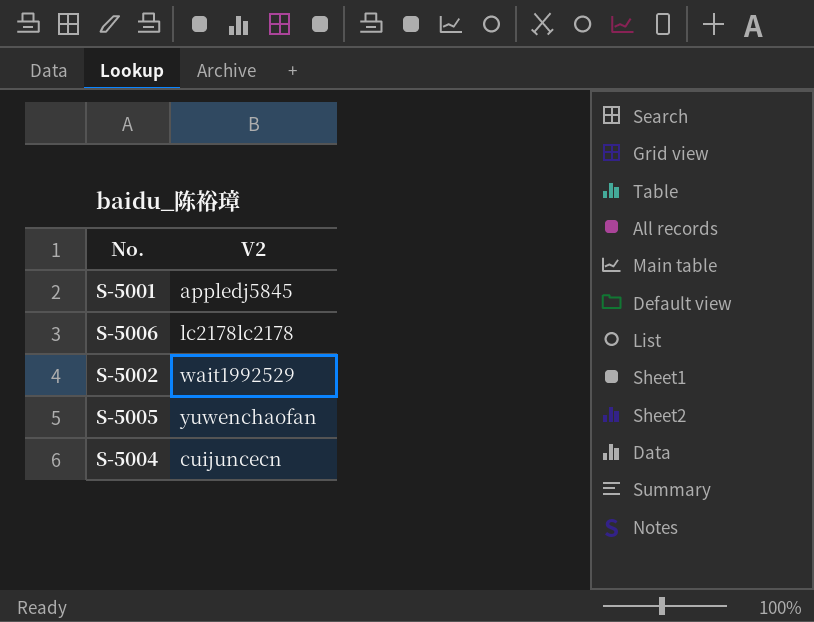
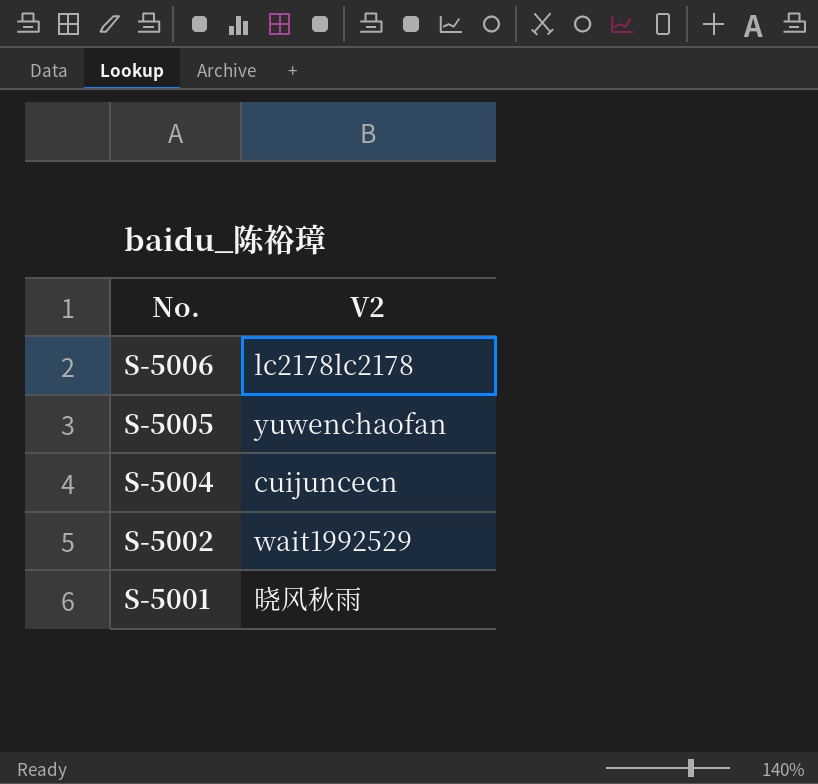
row order: none -> No. descending
S-5001 | V2: appledj5845 -> 晓风秋雨

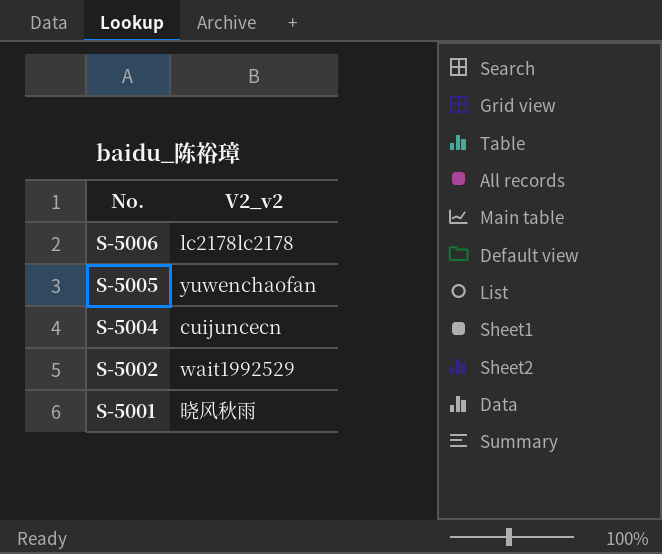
column name: V2 -> V2_v2

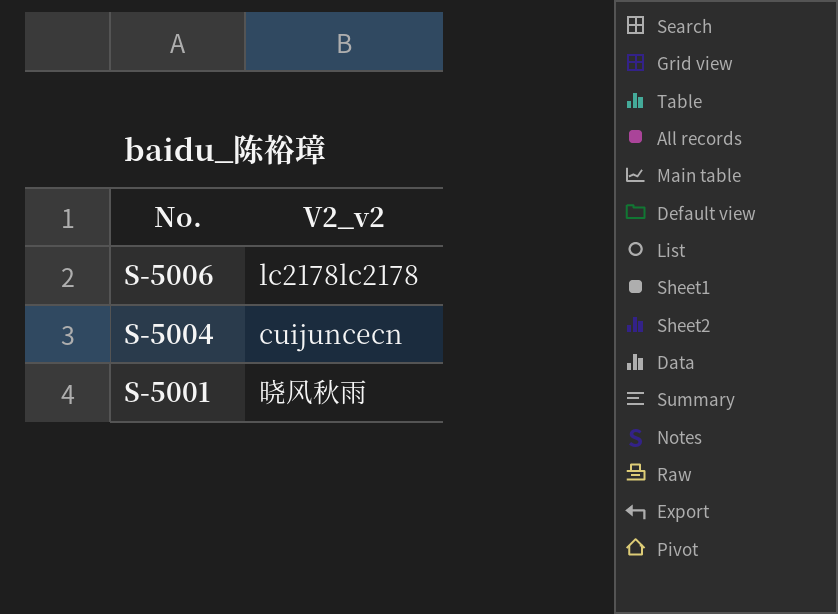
row S-5005: yuwenchaofan -> none
row S-5002: wait1992529 -> none

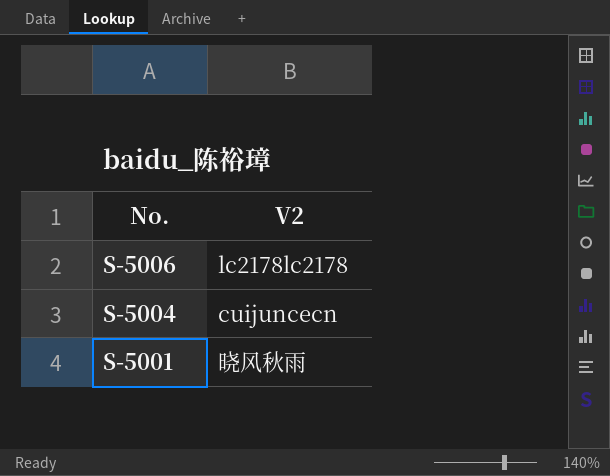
column name: V2_v2 -> V2

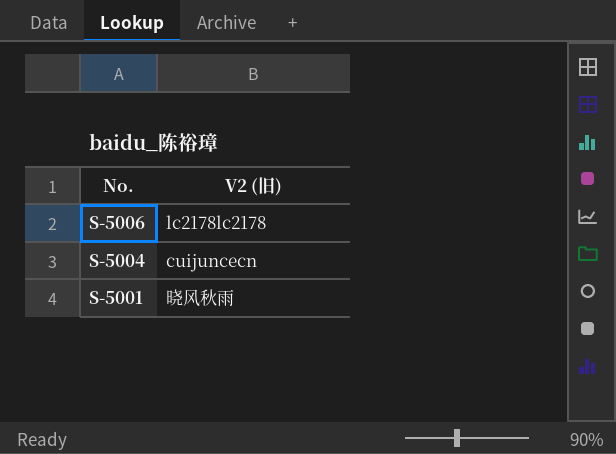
column name: V2 -> V2 (旧)

